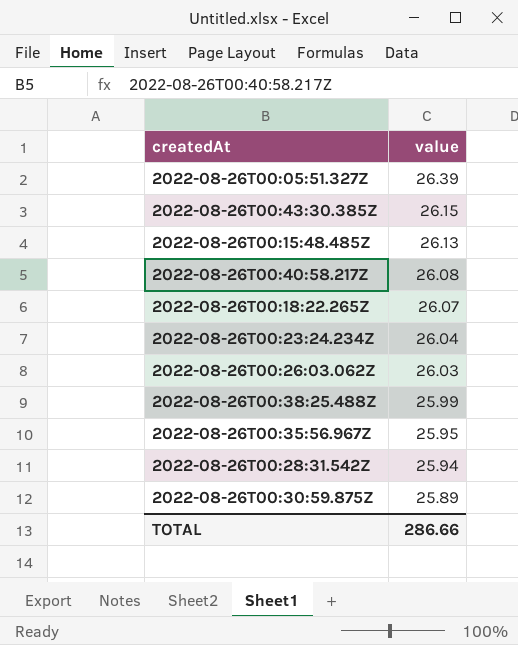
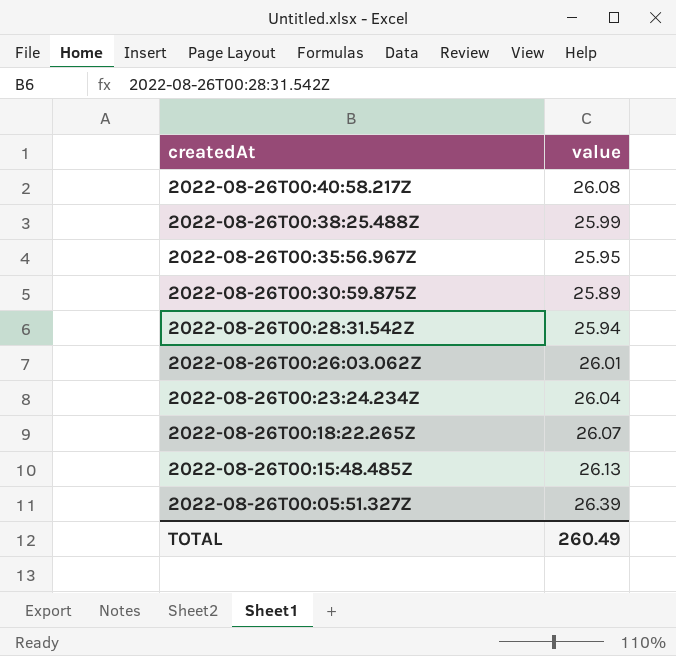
row order: value descending -> createdAt descending
row 2022-08-26T00:43:30.385Z: 26.15 -> none
2022-08-26T00:26:03.062Z | value: 26.03 -> 26.01
TOTAL | value: 286.66 -> 260.49

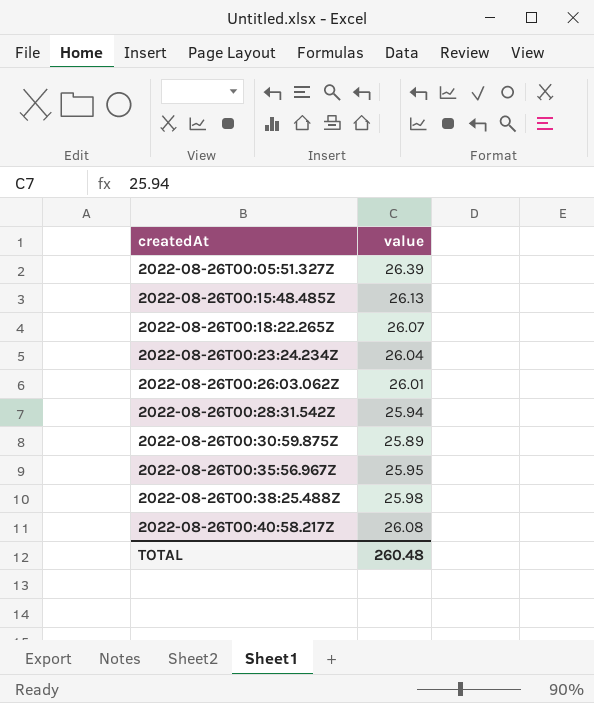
row order: createdAt descending -> createdAt ascending
2022-08-26T00:38:25.488Z | value: 25.99 -> 25.98
TOTAL | value: 260.49 -> 260.48

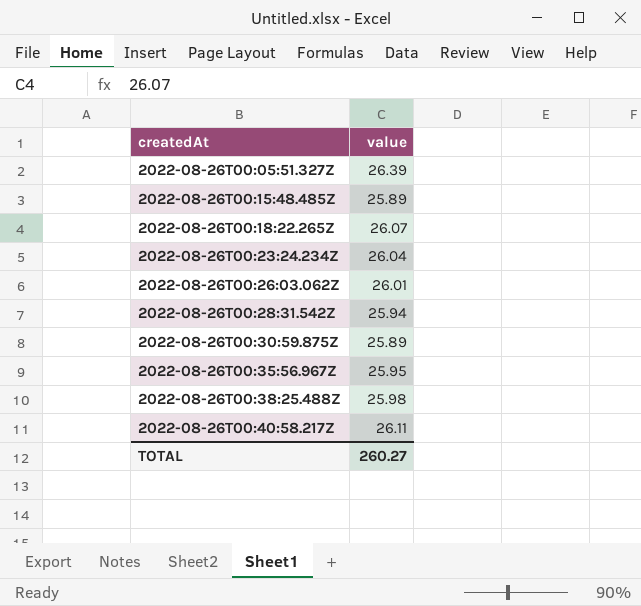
2022-08-26T00:15:48.485Z | value: 26.13 -> 25.89
2022-08-26T00:40:58.217Z | value: 26.08 -> 26.11
TOTAL | value: 260.48 -> 260.27

